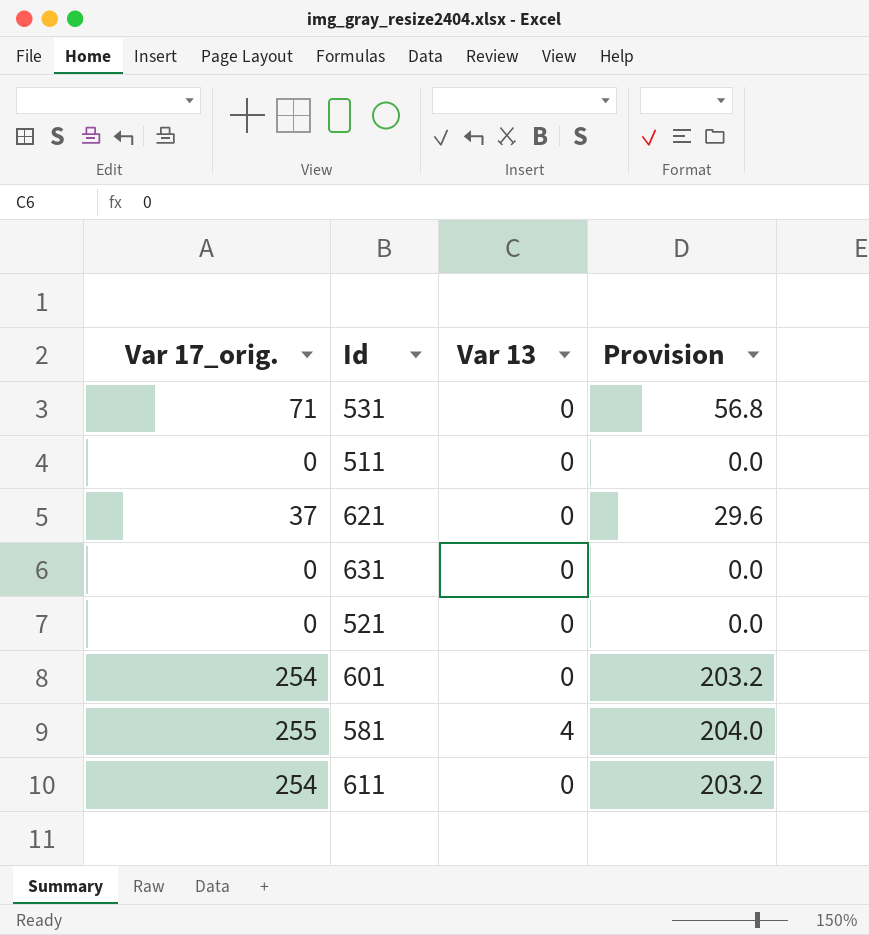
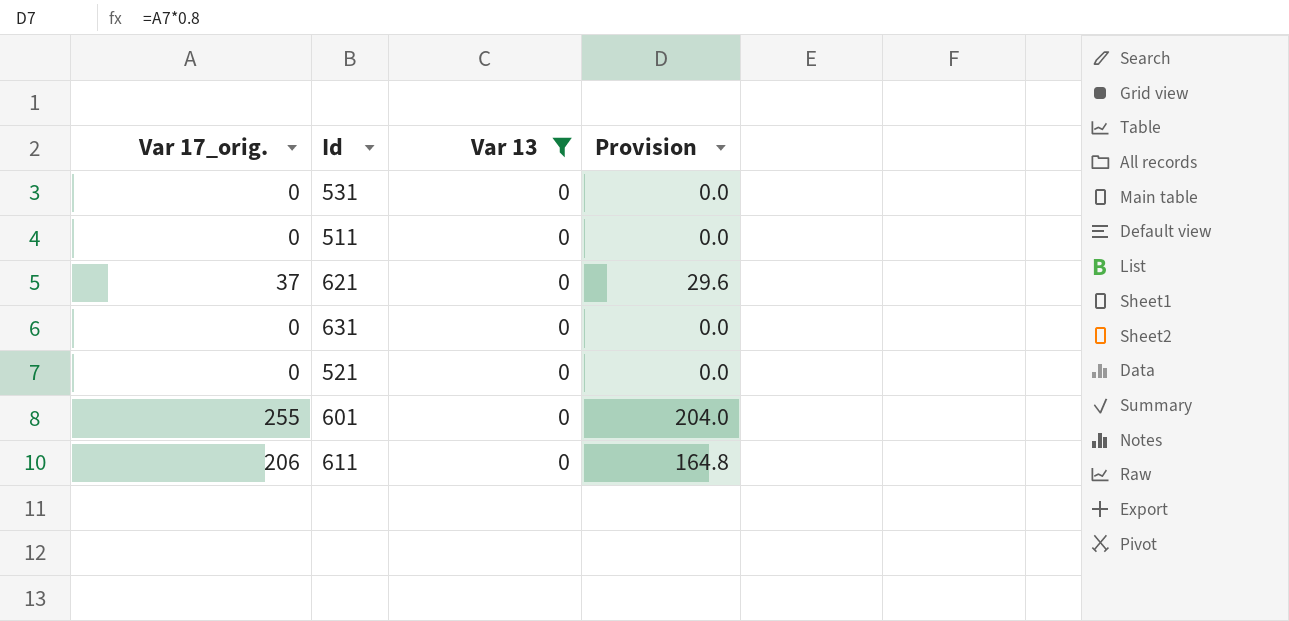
filter: none -> Var 13 = 0
531 | Var 17_orig.: 71 -> 0
531 | Provision: 56.8 -> 0.0
601 | Var 17_orig.: 254 -> 255
601 | Provision: 203.2 -> 204.0
611 | Var 17_orig.: 254 -> 206
611 | Provision: 203.2 -> 164.8

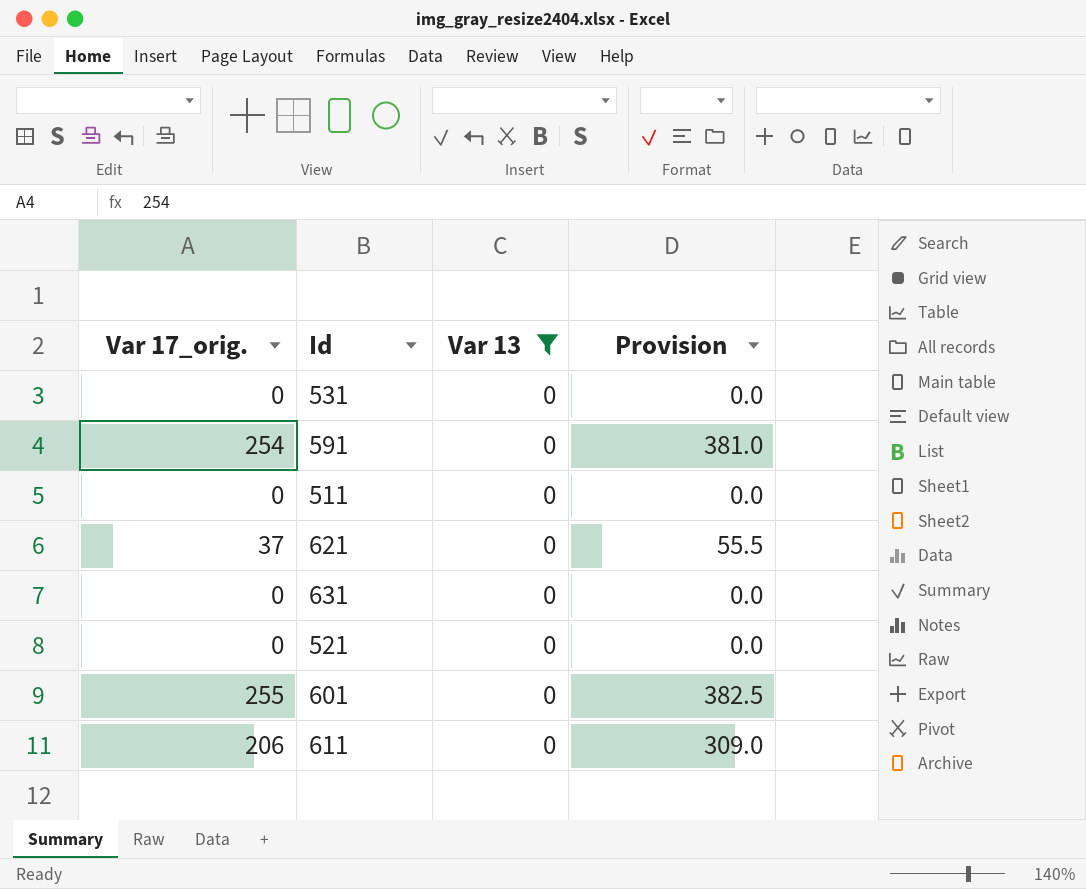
column Provision | formula: [Var 17_orig.] * 0.8 -> [Var 17_orig.] * 1.5
row 591: none -> 254 | 0 | 381.0

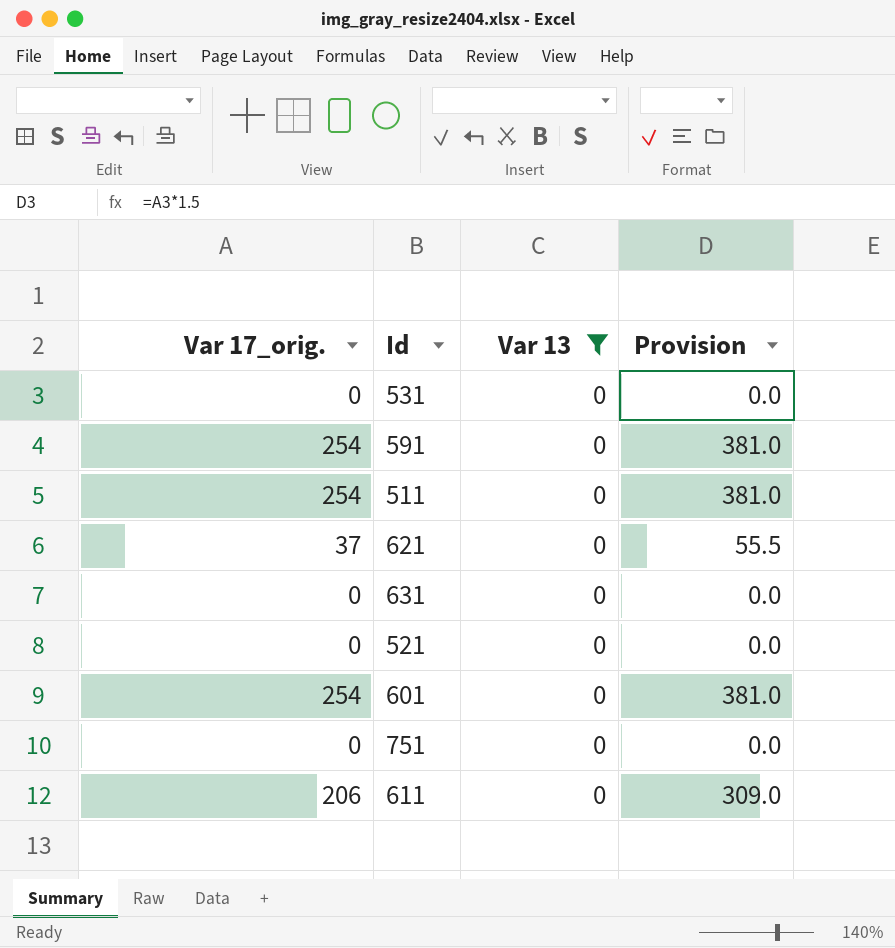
511 | Var 17_orig.: 0 -> 254
511 | Provision: 0.0 -> 381.0
601 | Var 17_orig.: 255 -> 254
601 | Provision: 382.5 -> 381.0
row 751: none -> 0 | 0 | 0.0

